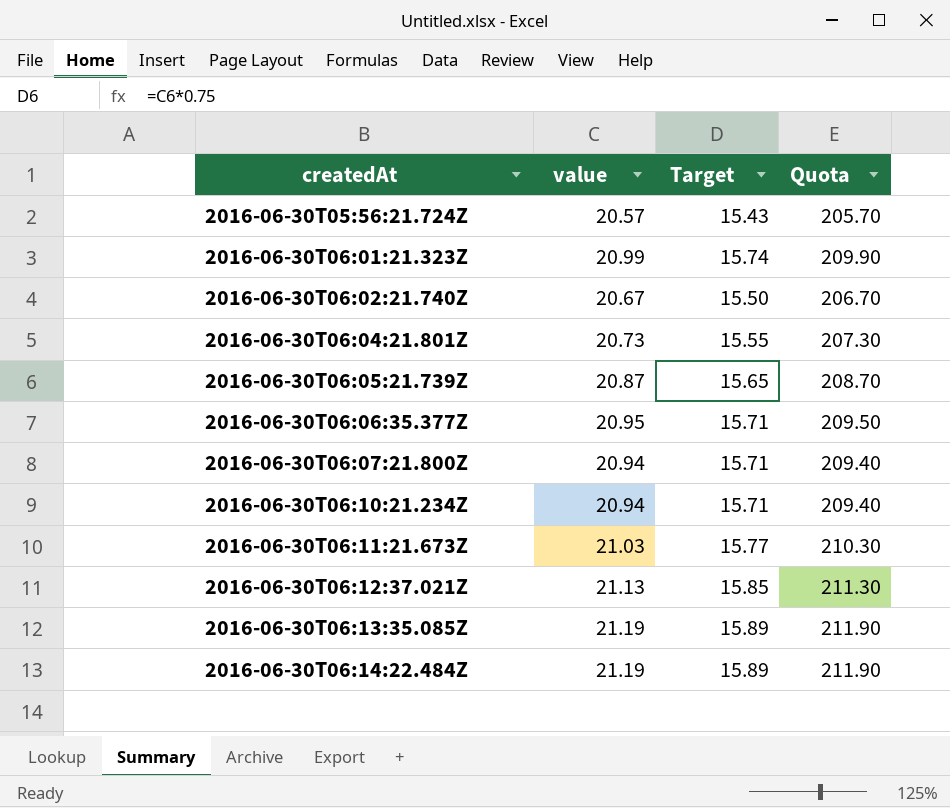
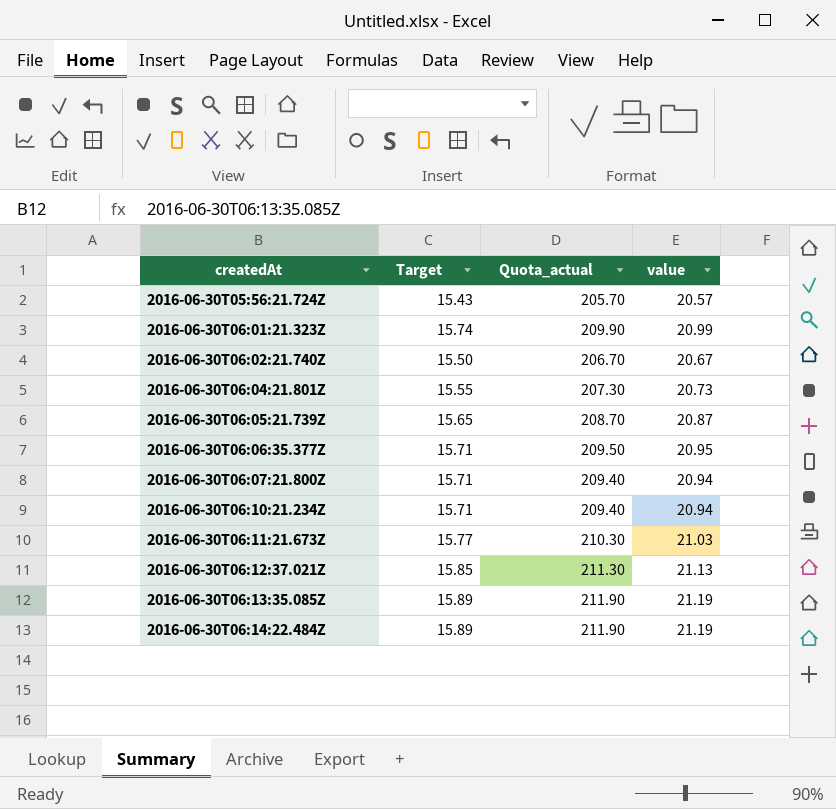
column name: Quota -> Quota_actual
column value | position: 2 -> 4

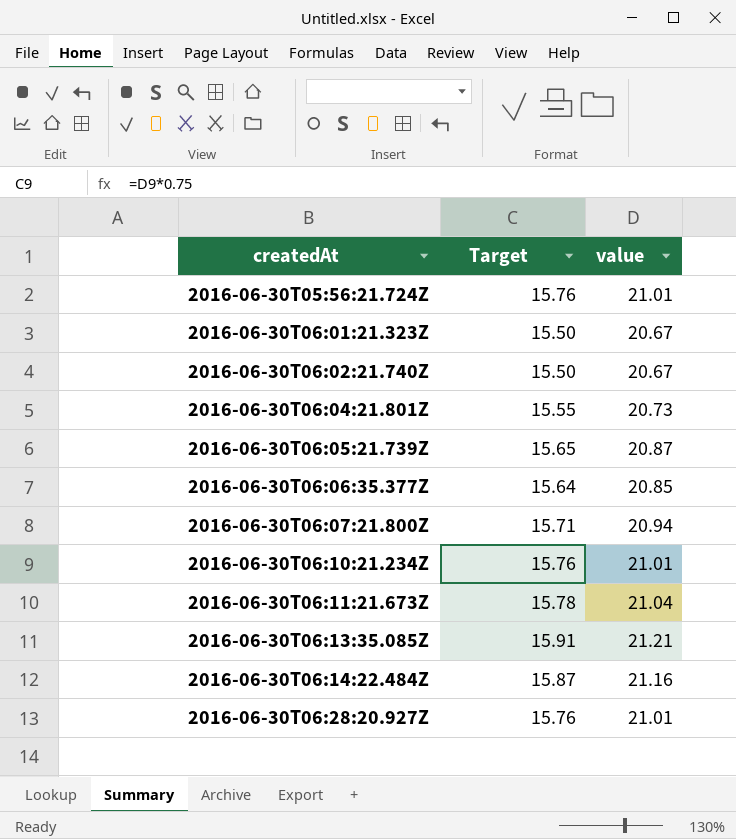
column Quota_actual | formula: [value] * 10 -> none
row 2016-06-30T06:12:37.021Z: 15.85 | 211.30 | 21.13 -> none
2016-06-30T05:56:21.724Z | Target: 15.43 -> 15.76
2016-06-30T05:56:21.724Z | value: 20.57 -> 21.01
2016-06-30T06:01:21.323Z | Target: 15.74 -> 15.50
2016-06-30T06:01:21.323Z | value: 20.99 -> 20.67
2016-06-30T06:06:35.377Z | Target: 15.71 -> 15.64
2016-06-30T06:06:35.377Z | value: 20.95 -> 20.85
2016-06-30T06:10:21.234Z | Target: 15.71 -> 15.76
2016-06-30T06:10:21.234Z | value: 20.94 -> 21.01
2016-06-30T06:11:21.673Z | Target: 15.77 -> 15.78
2016-06-30T06:11:21.673Z | value: 21.03 -> 21.04
2016-06-30T06:13:35.085Z | Target: 15.89 -> 15.91
2016-06-30T06:13:35.085Z | value: 21.19 -> 21.21
2016-06-30T06:14:22.484Z | Target: 15.89 -> 15.87
2016-06-30T06:14:22.484Z | value: 21.19 -> 21.16
row 2016-06-30T06:28:20.927Z: none -> 15.76 | 21.01

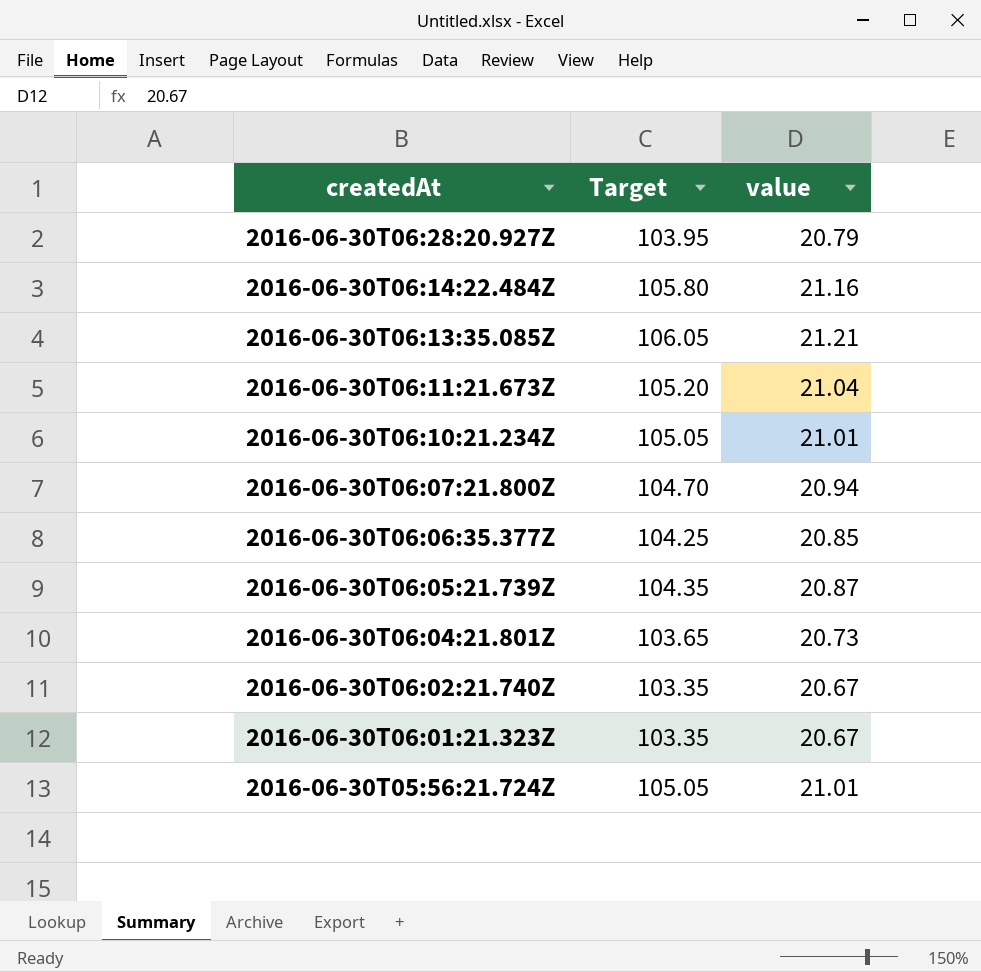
row order: createdAt ascending -> createdAt descending
column Target | formula: [value] * 0.75 -> [value] * 5
2016-06-30T06:28:20.927Z | value: 21.01 -> 20.79

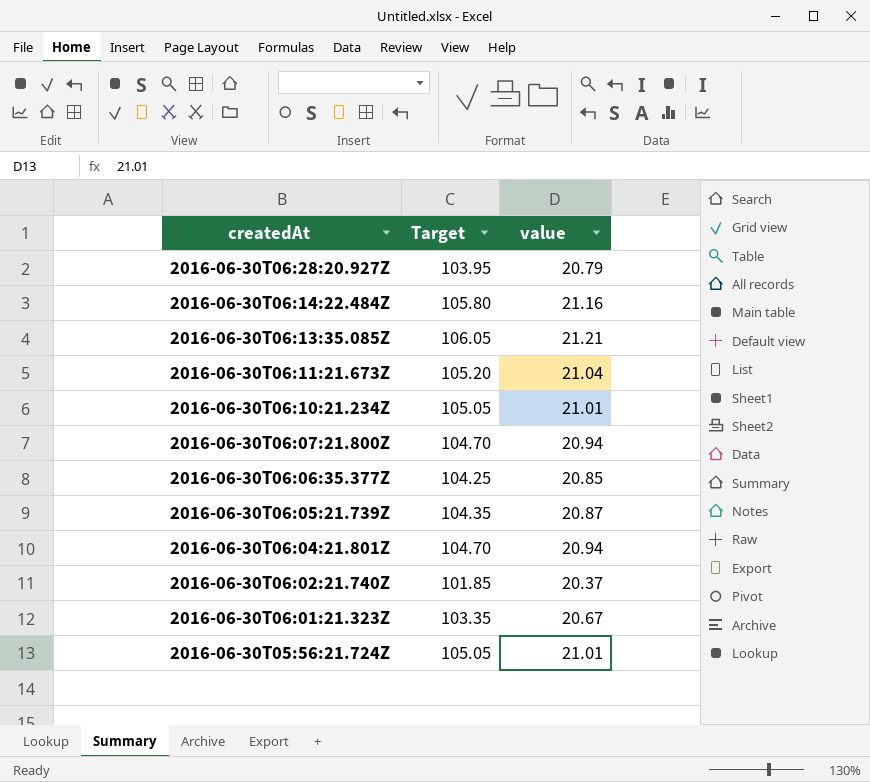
2016-06-30T06:04:21.801Z | Target: 103.65 -> 104.70
2016-06-30T06:04:21.801Z | value: 20.73 -> 20.94
2016-06-30T06:02:21.740Z | Target: 103.35 -> 101.85
2016-06-30T06:02:21.740Z | value: 20.67 -> 20.37

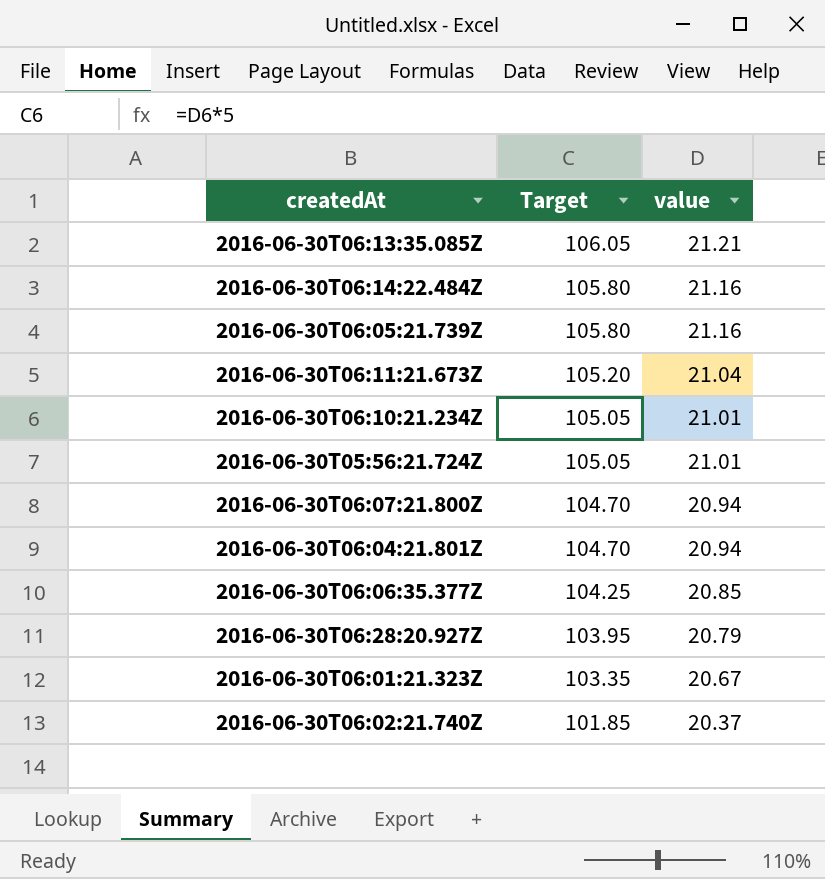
row order: createdAt descending -> Target descending
2016-06-30T06:05:21.739Z | Target: 104.35 -> 105.80
2016-06-30T06:05:21.739Z | value: 20.87 -> 21.16

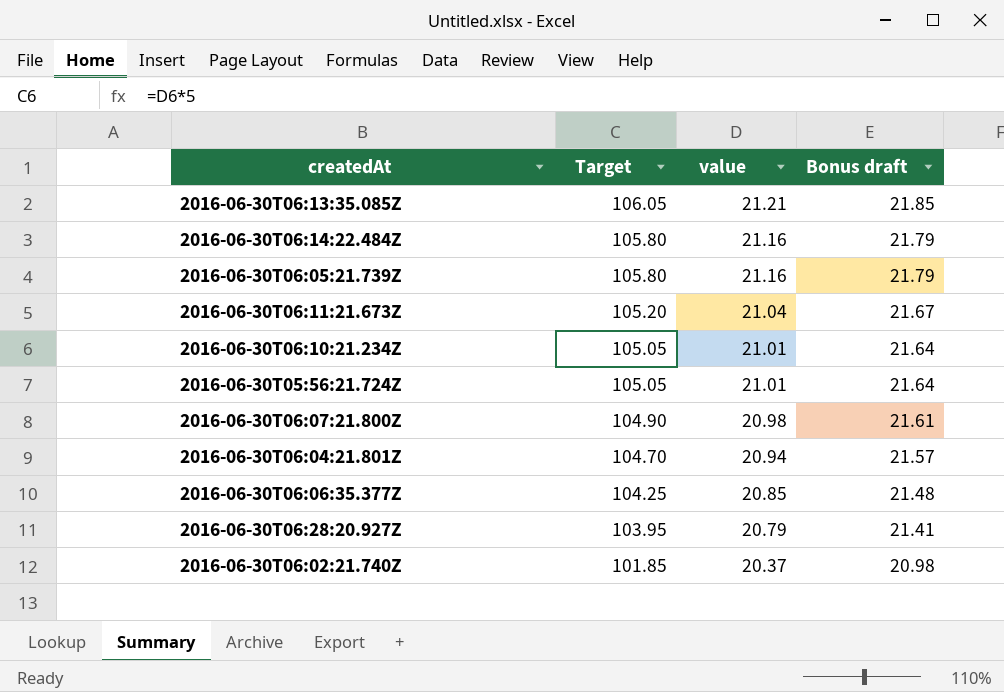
column Bonus draft | formula: none -> [value] * 1.03
row 2016-06-30T06:01:21.323Z: 103.35 | 20.67 -> none
2016-06-30T06:07:21.800Z | Target: 104.70 -> 104.90
2016-06-30T06:07:21.800Z | value: 20.94 -> 20.98

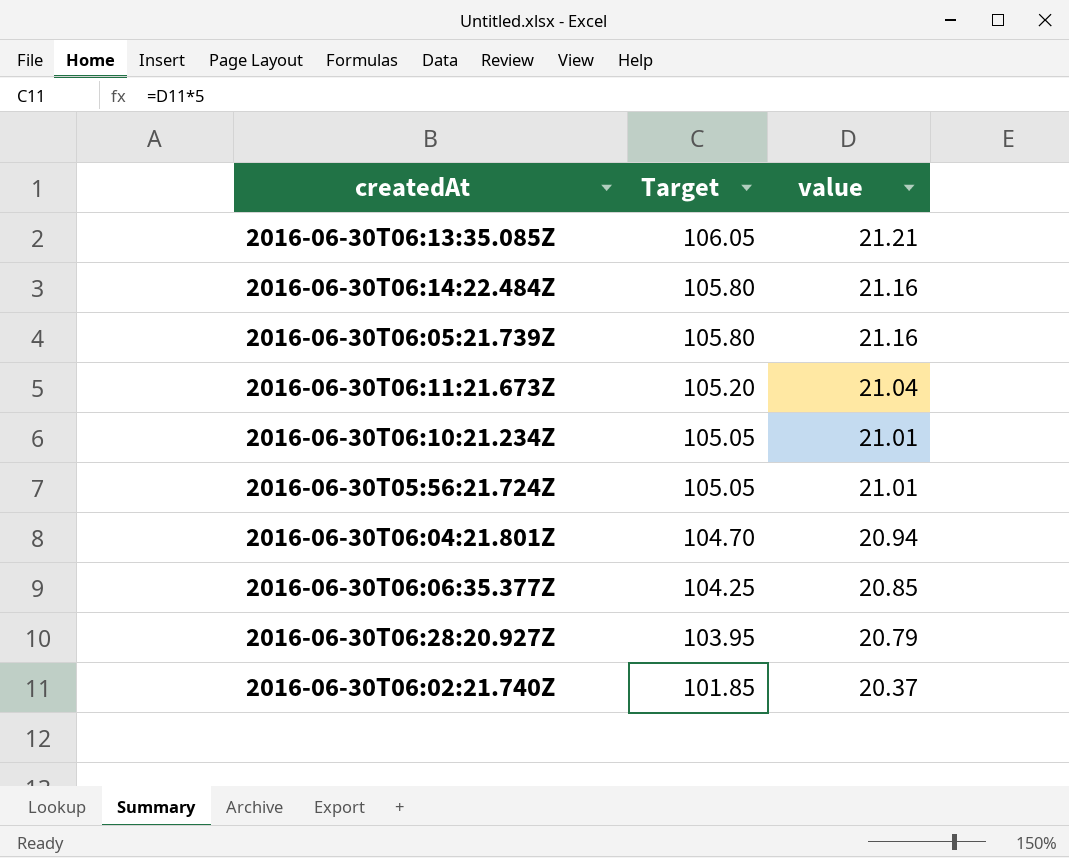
column Bonus draft | formula: [value] * 1.03 -> none
row 2016-06-30T06:07:21.800Z: 104.90 | 20.98 | 21.61 -> none

